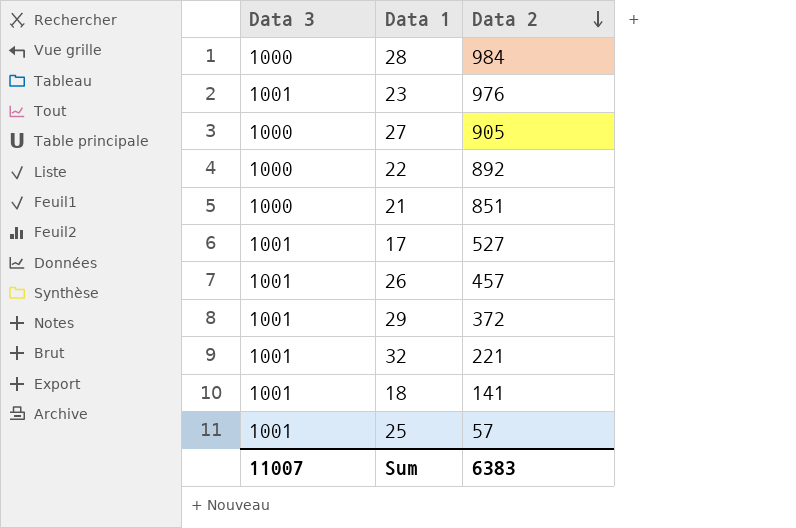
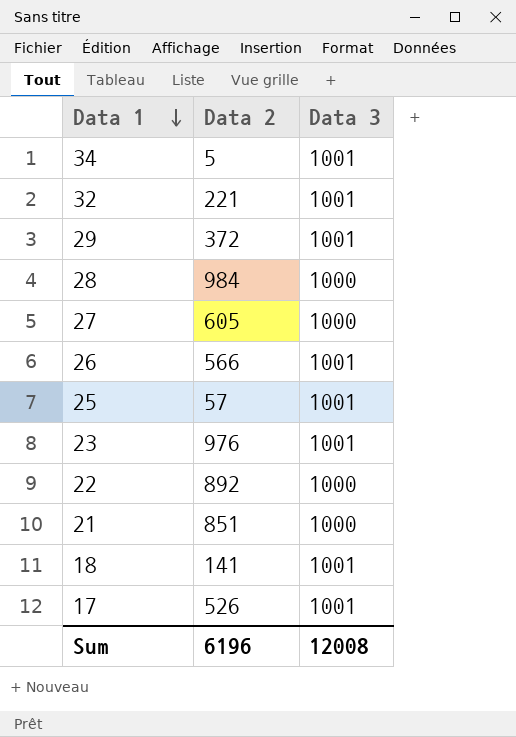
row order: Data 2 descending -> Data 1 descending
column Data 3 | position: 1 -> 3
row 34: none -> 5 | 1001
27 | Data 2: 905 -> 605
26 | Data 2: 457 -> 566
17 | Data 2: 527 -> 526
Sum | Data 2: 6383 -> 6196
Sum | Data 3: 11007 -> 12008

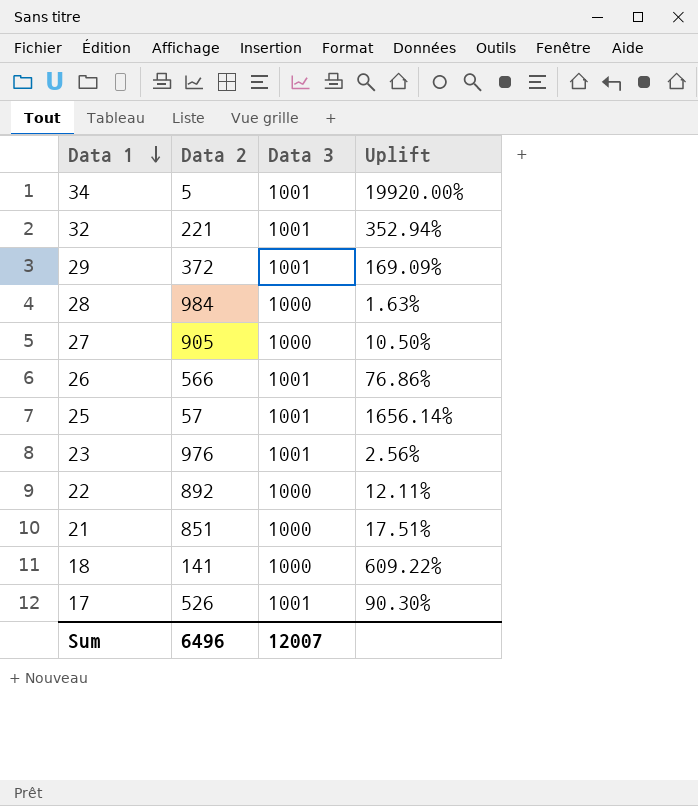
column Uplift | formula: none -> ([Data 3] - [Data 2]) / [Data 2]
27 | Data 2: 605 -> 905
18 | Data 3: 1001 -> 1000
Sum | Data 2: 6196 -> 6496
Sum | Data 3: 12008 -> 12007

